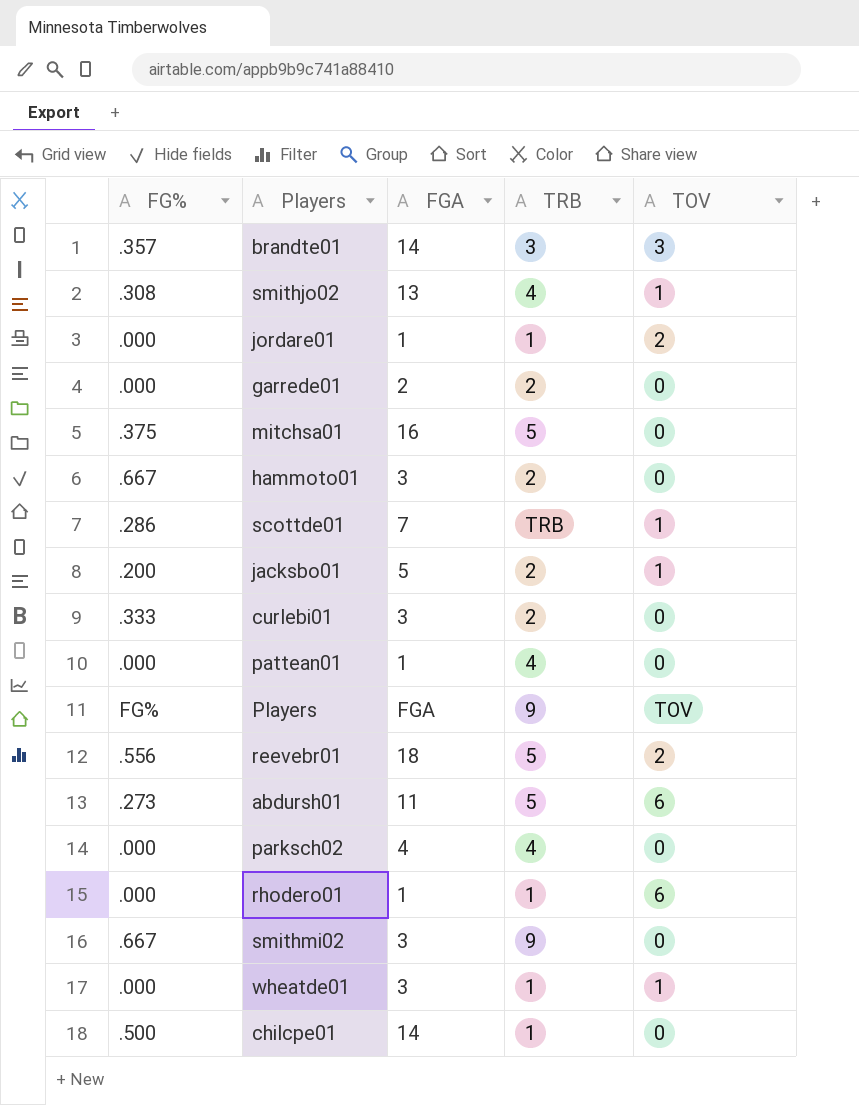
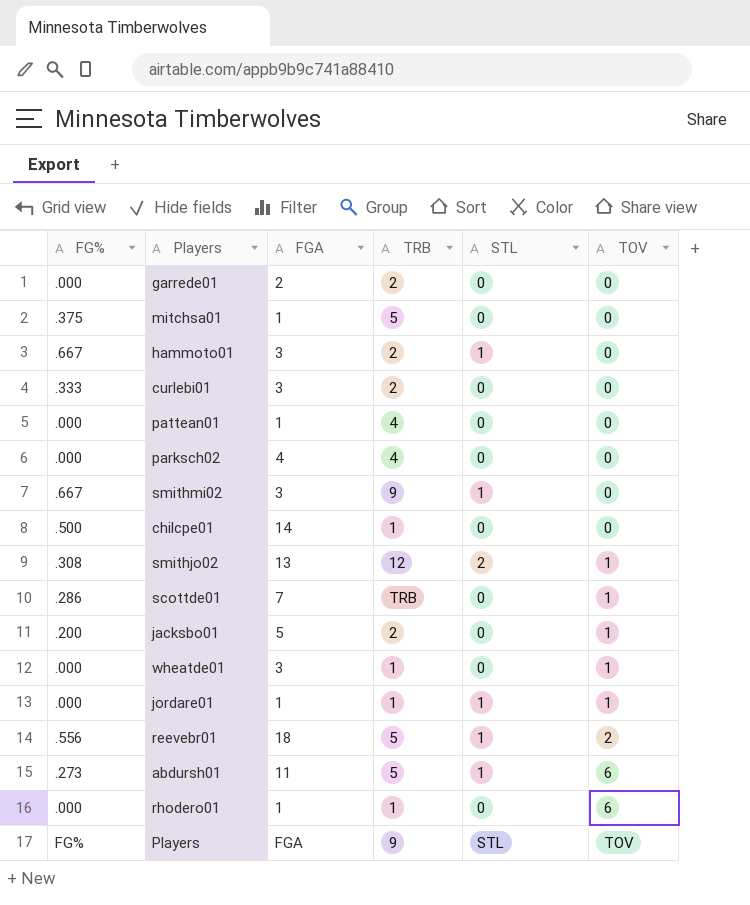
row order: none -> TOV ascending
column STL | position: none -> 5
row brandte01: .357 | 14 | 3 | 3 -> none
mitchsa01 | FGA: 16 -> 1
smithjo02 | TRB: 4 -> 12
jordare01 | TOV: 2 -> 1

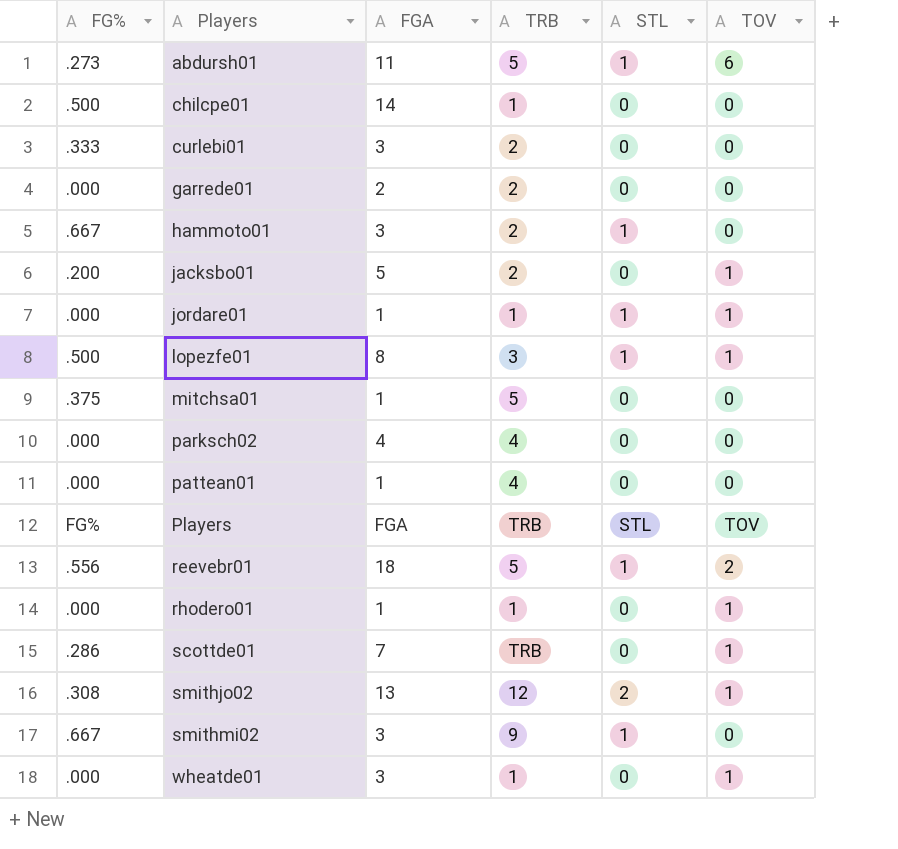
row order: TOV ascending -> Players ascending
row lopezfe01: none -> .500 | 8 | 3 | 1 | 1
Players | TRB: 9 -> TRB
rhodero01 | TOV: 6 -> 1

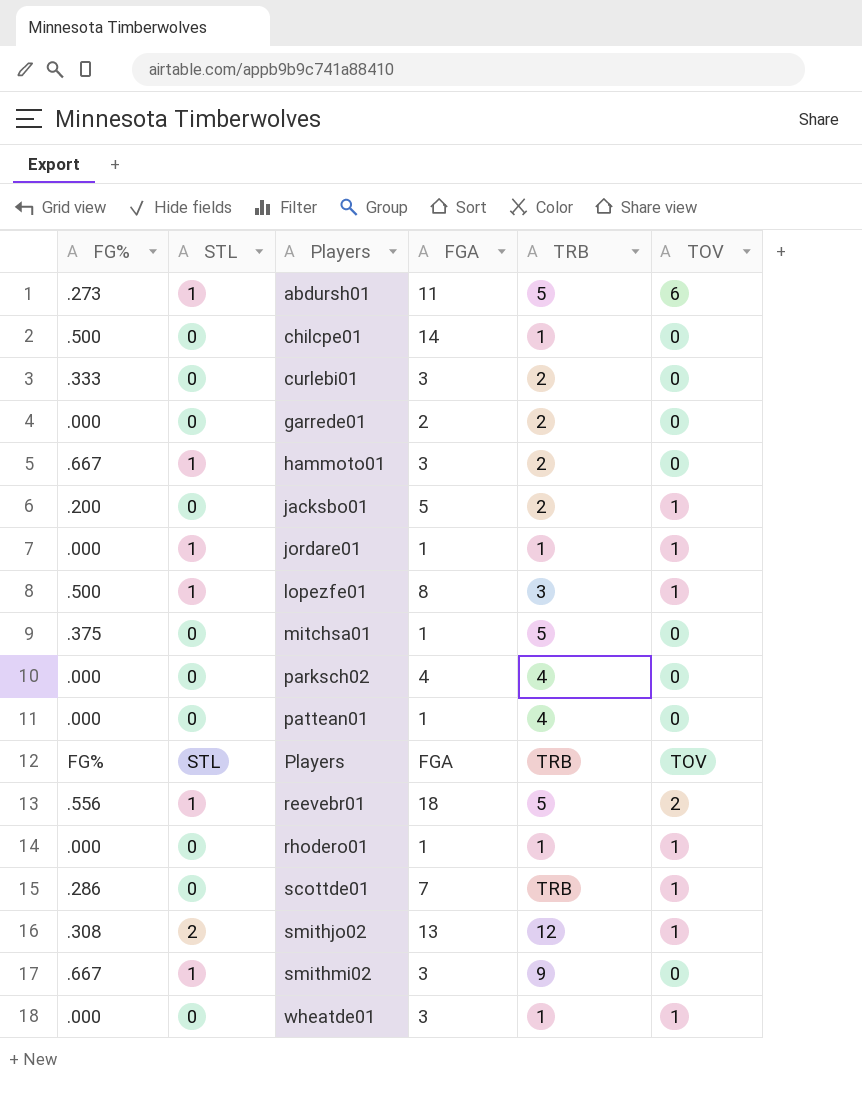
column STL | position: 5 -> 2

